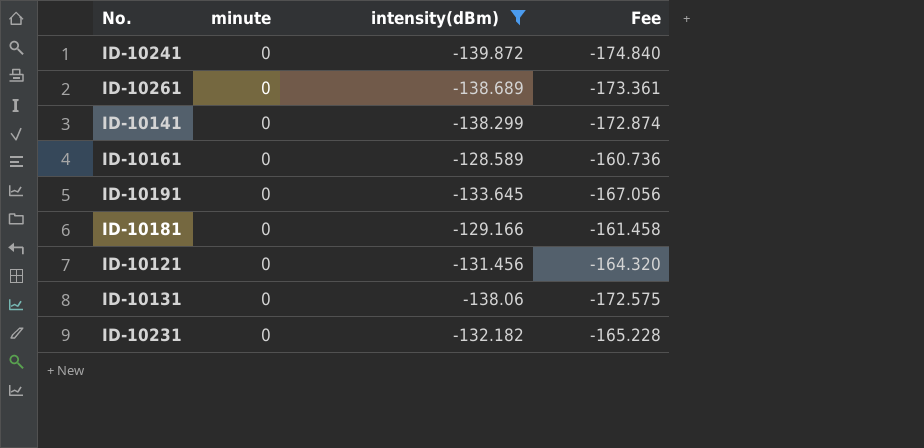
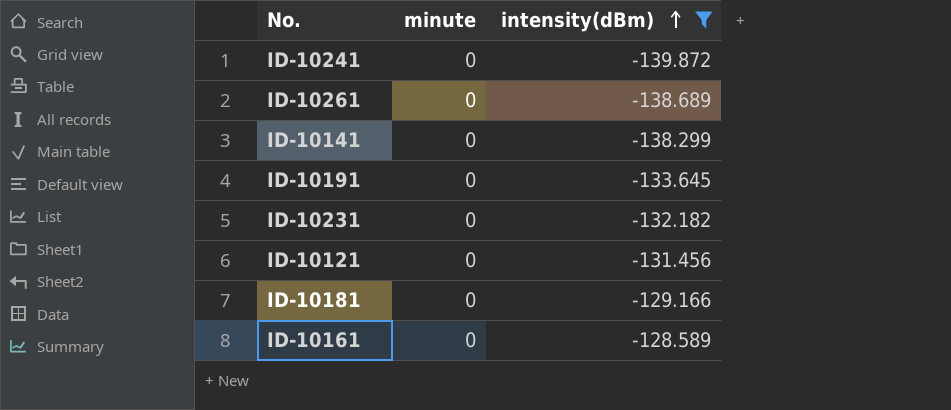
row order: none -> intensity(dBm) ascending
column Fee | formula: [intensity(dBm)] * 1.25 -> none
row ID-10131: 0 | -138.06 | -172.575 -> none

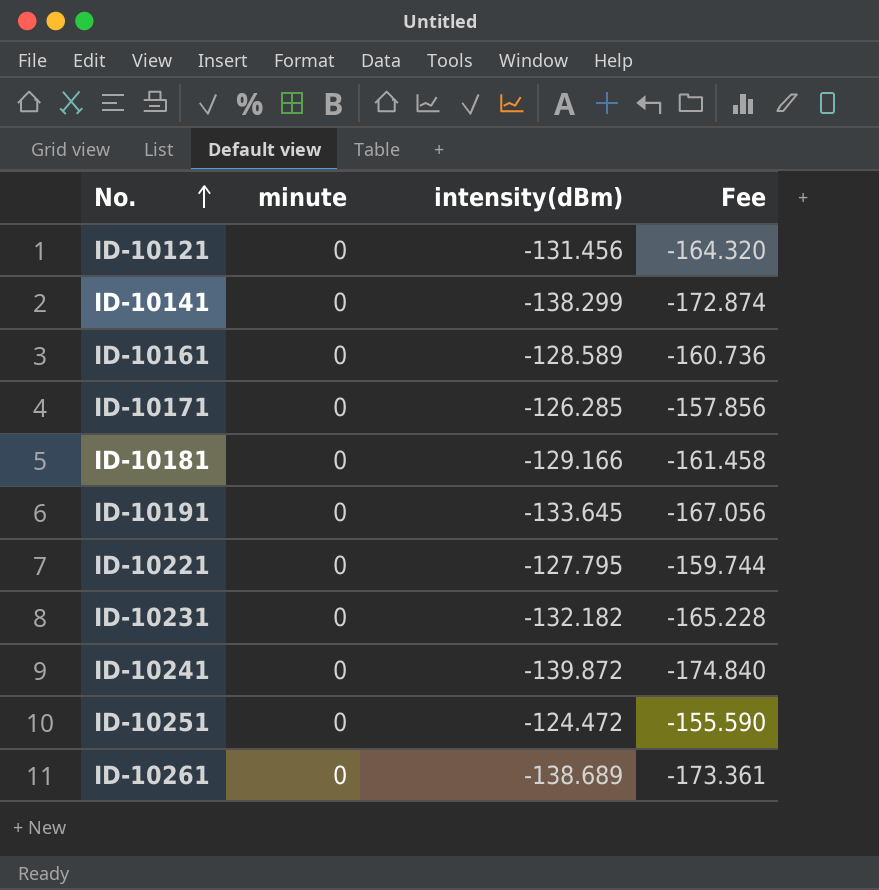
filter: intensity(dBm) <= -128.589 -> none
row order: intensity(dBm) ascending -> No. ascending
column Fee | formula: none -> [intensity(dBm)] * 1.25

